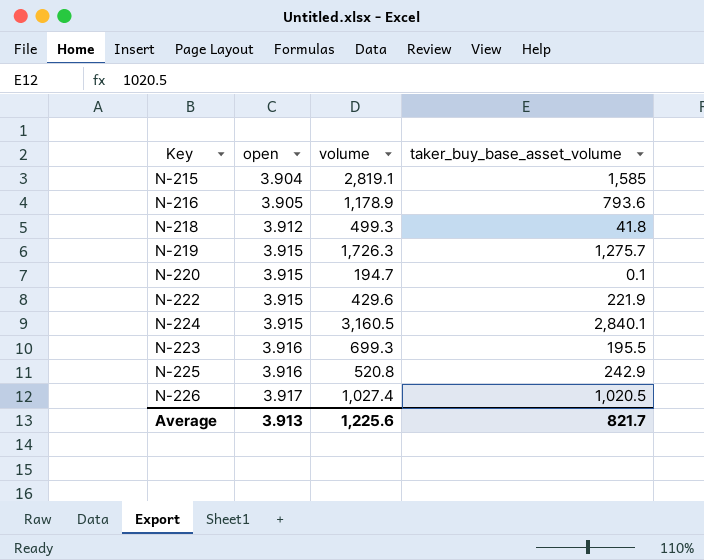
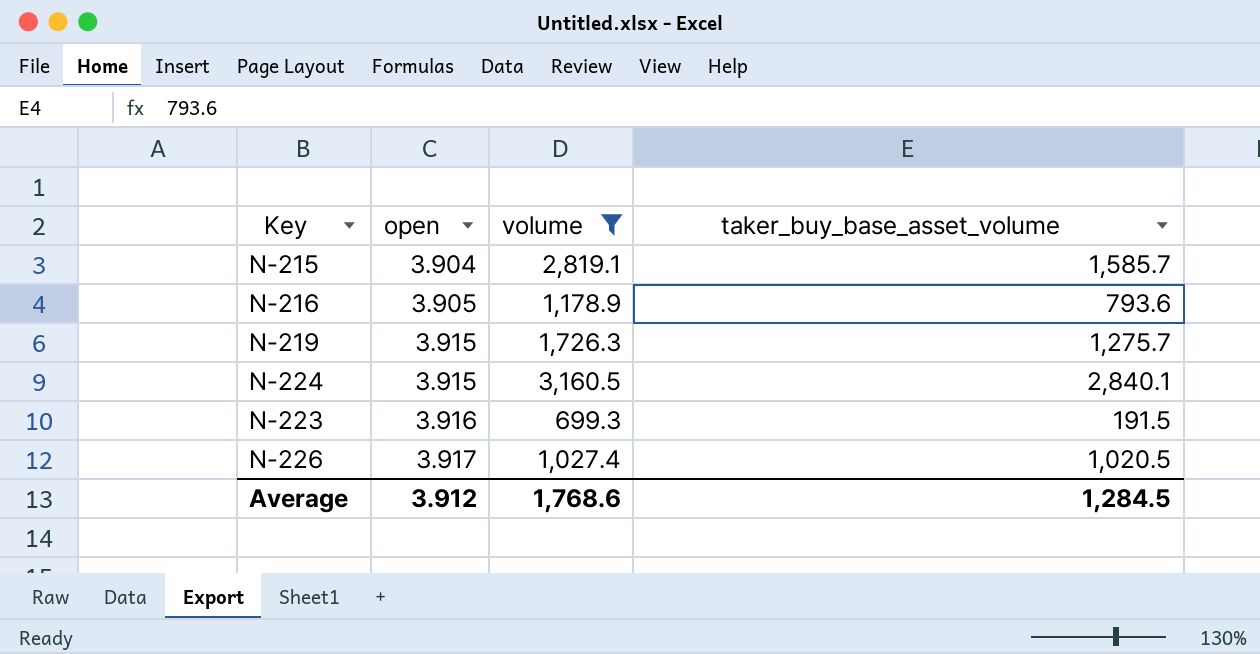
filter: none -> volume >= 699.3
N-215 | taker_buy_base_asset_volume: 1,585 -> 1,585.7
N-223 | taker_buy_base_asset_volume: 195.5 -> 191.5
Average | open: 3.913 -> 3.912
Average | volume: 1,225.6 -> 1,768.6
Average | taker_buy_base_asset_volume: 821.7 -> 1,284.5

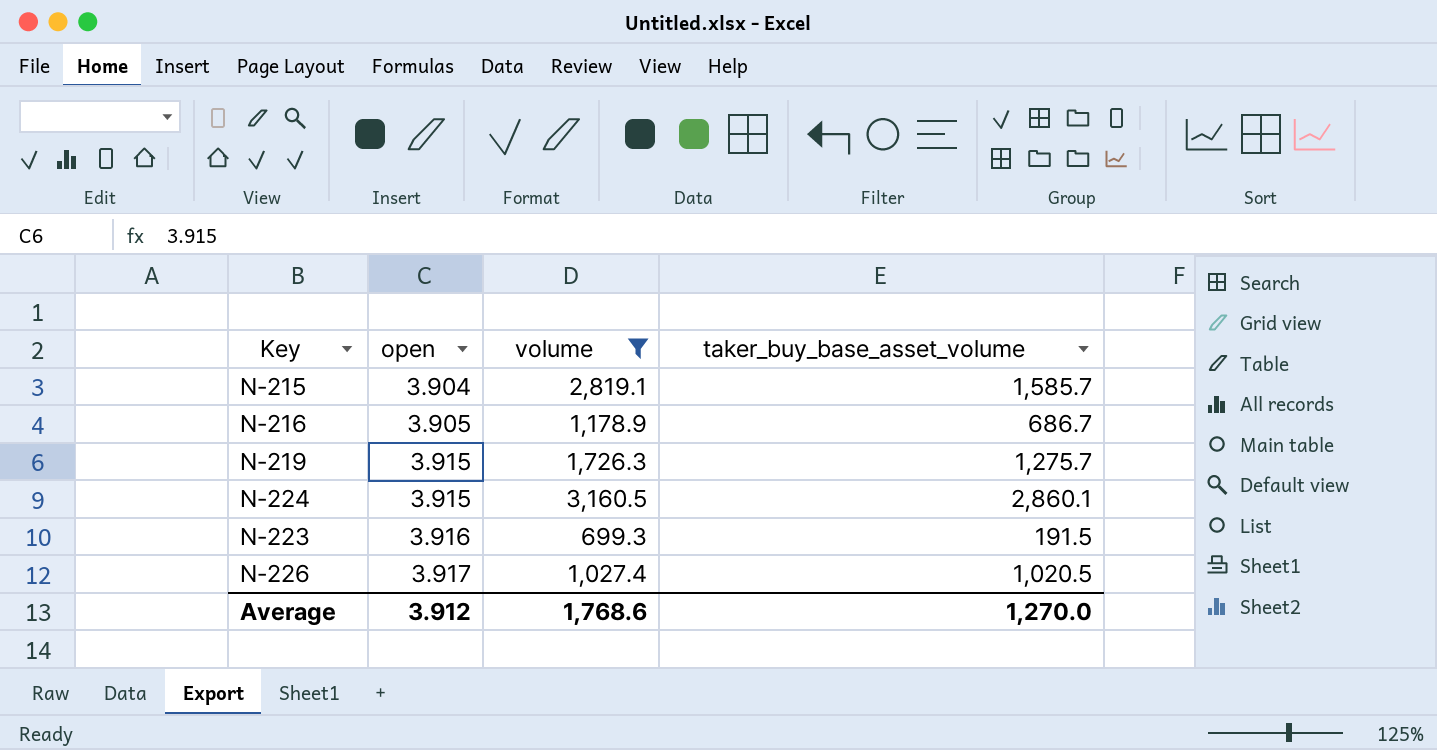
N-216 | taker_buy_base_asset_volume: 793.6 -> 686.7
N-224 | taker_buy_base_asset_volume: 2,840.1 -> 2,860.1
Average | taker_buy_base_asset_volume: 1,284.5 -> 1,270.0

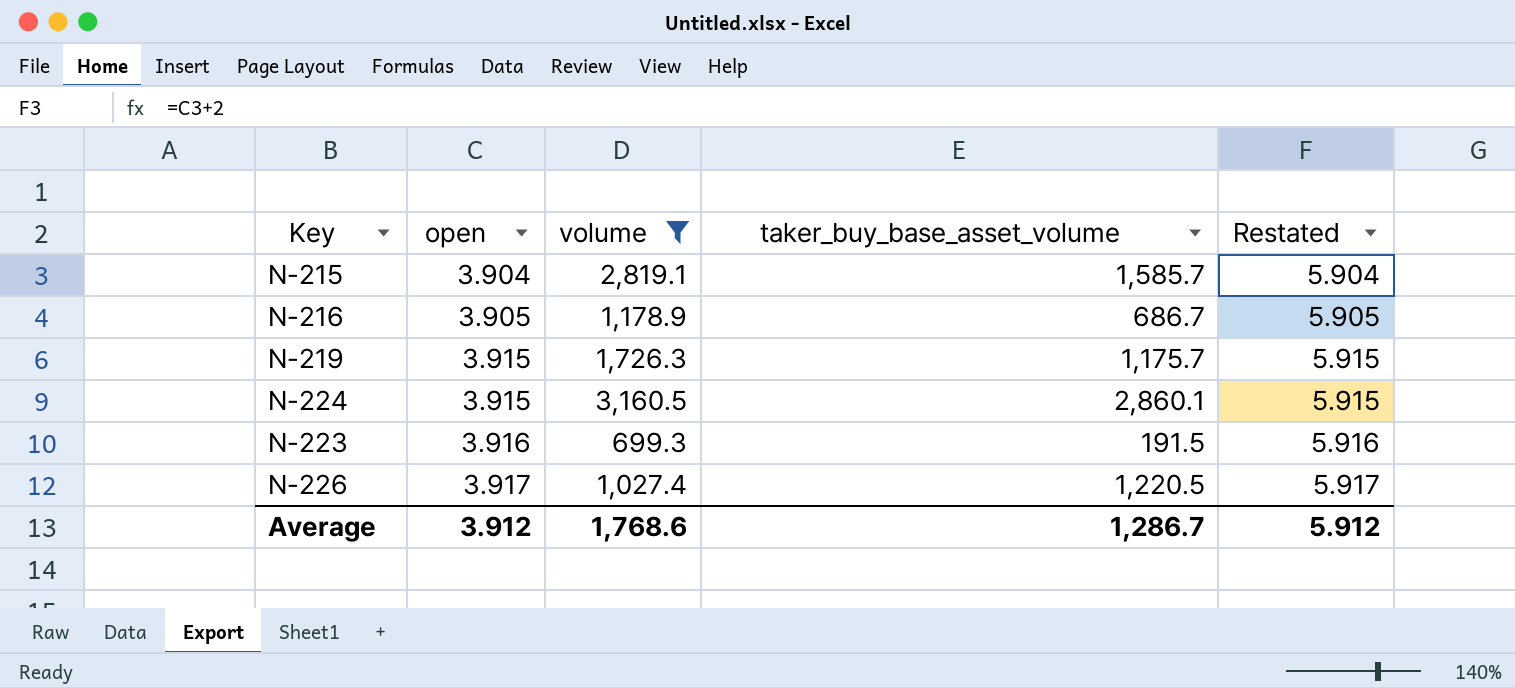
column Restated | formula: none -> [open] + 2
N-219 | taker_buy_base_asset_volume: 1,275.7 -> 1,175.7
N-226 | taker_buy_base_asset_volume: 1,020.5 -> 1,220.5
Average | taker_buy_base_asset_volume: 1,270.0 -> 1,286.7

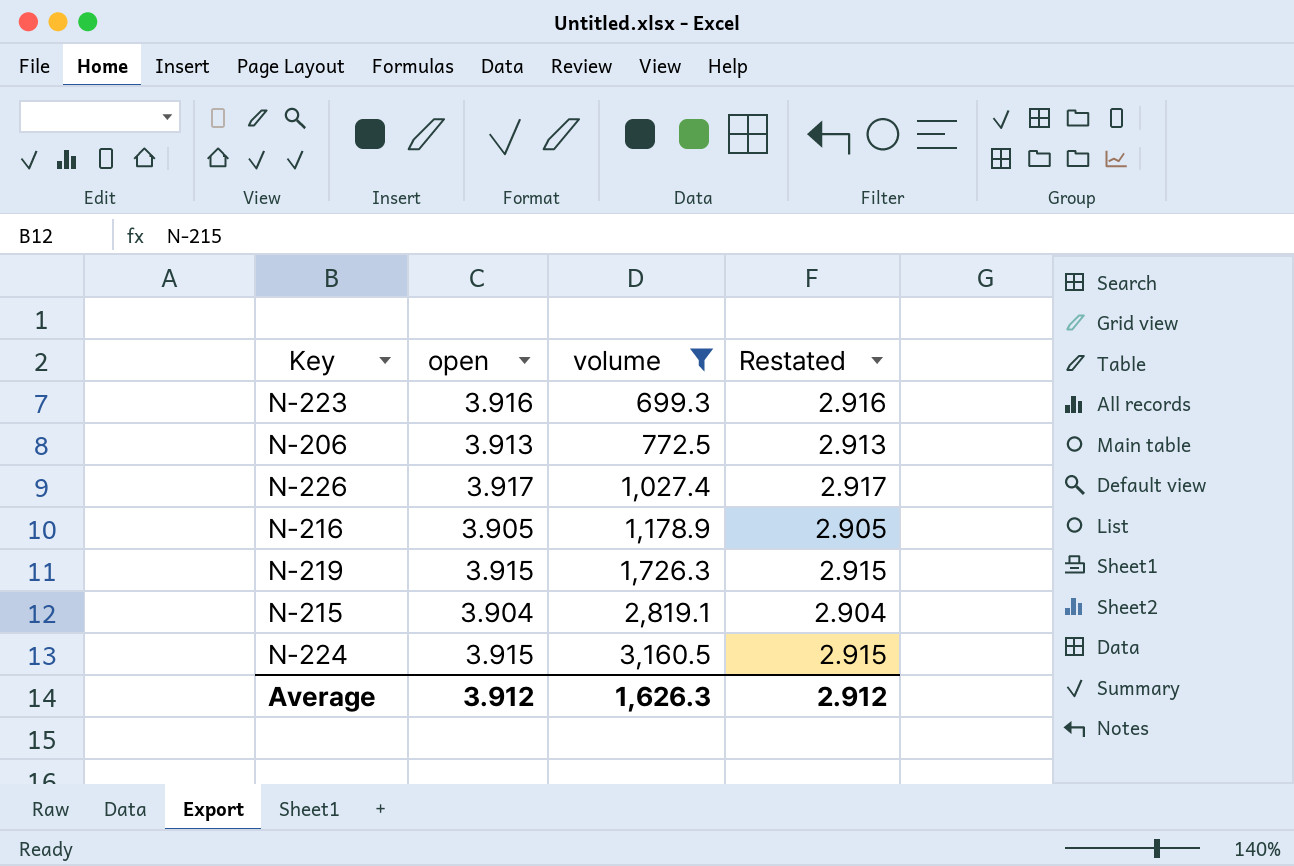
row order: open ascending -> volume ascending
column taker_buy_base_asset_volume | position: 4 -> none
column Restated | formula: [open] + 2 -> [open] - 1
row N-206: none -> 3.913 | 772.5 | 2.913
Average | volume: 1,768.6 -> 1,626.3
Average | Restated: 5.912 -> 2.912

